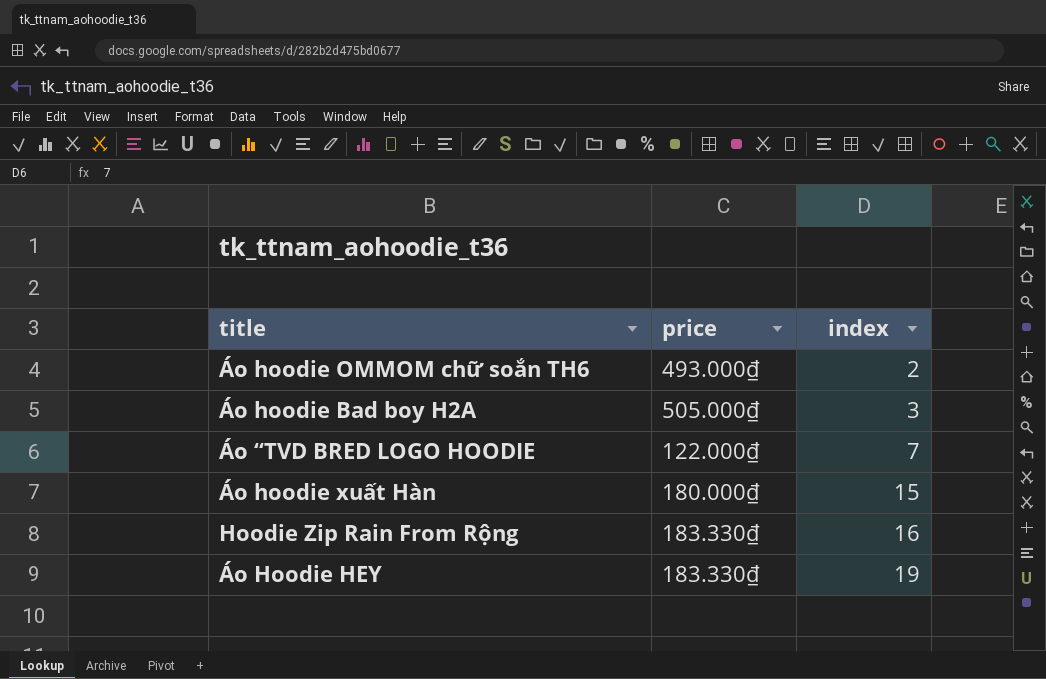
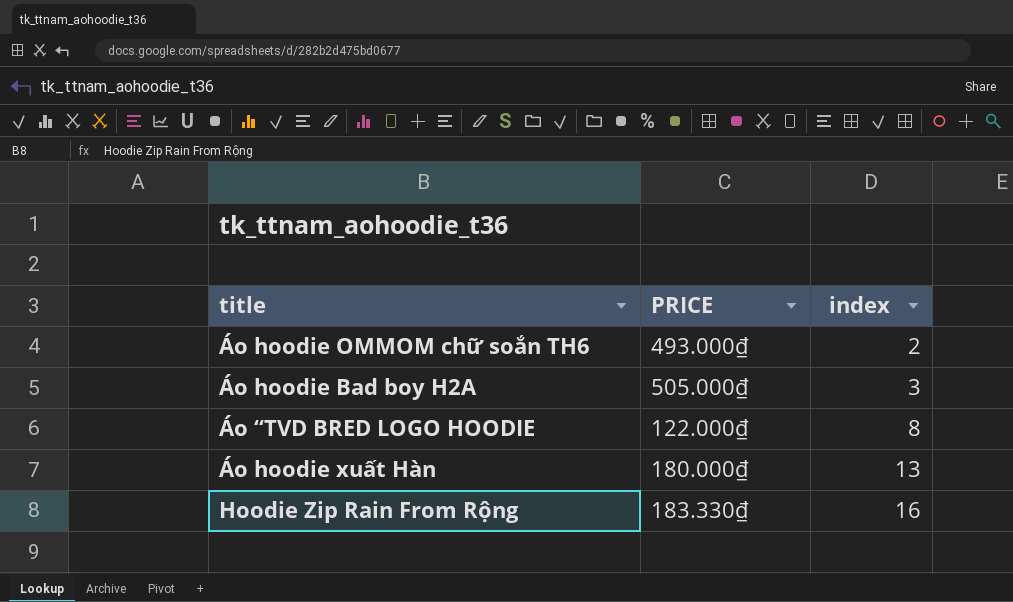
column name: price -> PRICE
row Áo Hoodie HEY: 183.330₫ | 19 -> none
Áo “TVD BRED LOGO HOODIE | index: 7 -> 8
Áo hoodie xuất Hàn | index: 15 -> 13

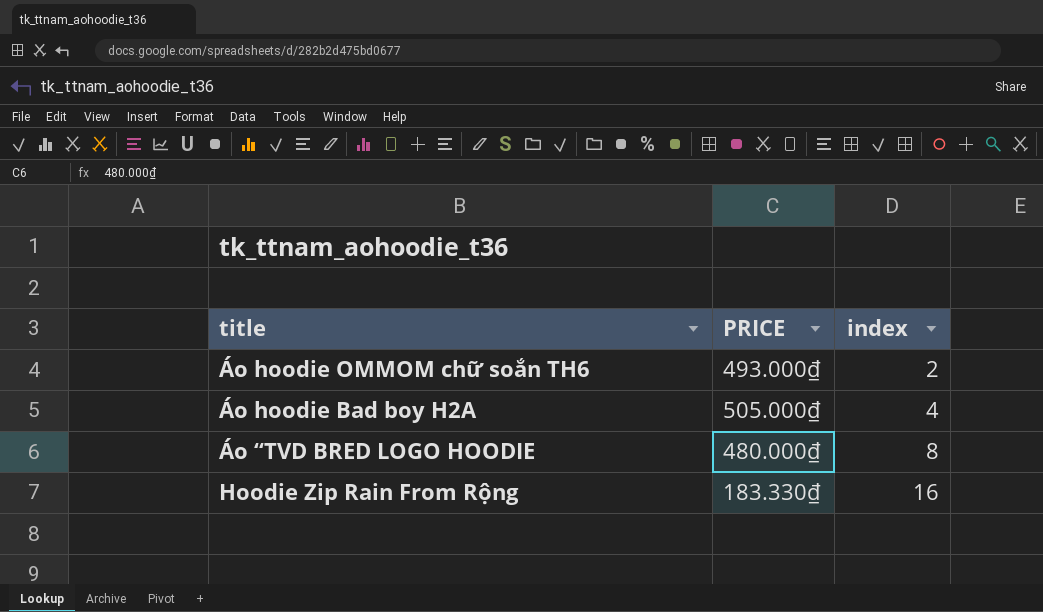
row Áo hoodie xuất Hàn: 180.000₫ | 13 -> none
Áo hoodie Bad boy H2A | index: 3 -> 4
Áo “TVD BRED LOGO HOODIE | PRICE: 122.000₫ -> 480.000₫

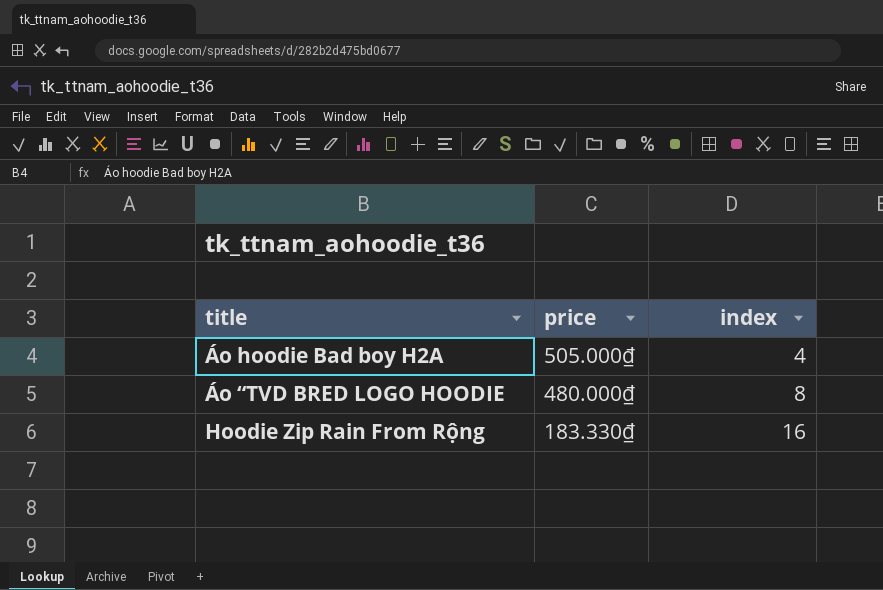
column name: PRICE -> price
row Áo hoodie OMMOM chữ soắn TH6: 493.000₫ | 2 -> none

